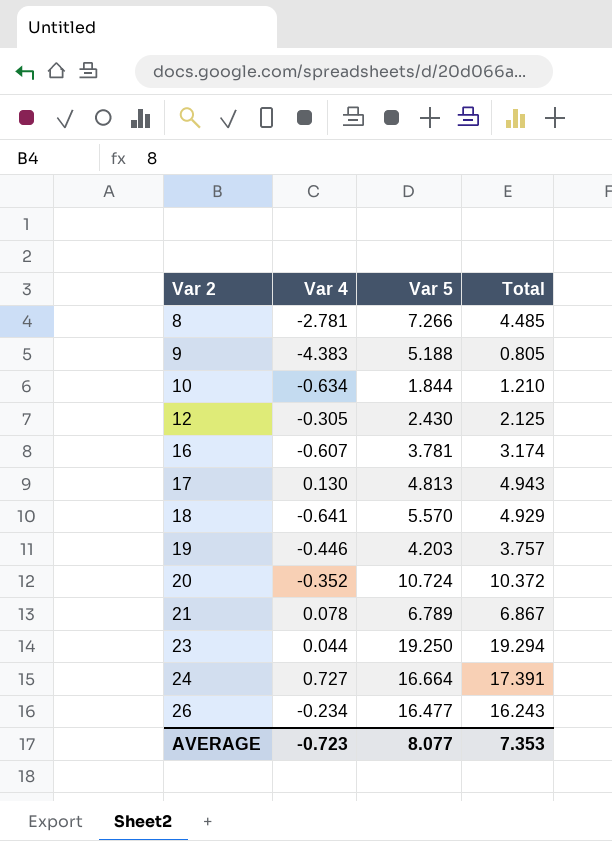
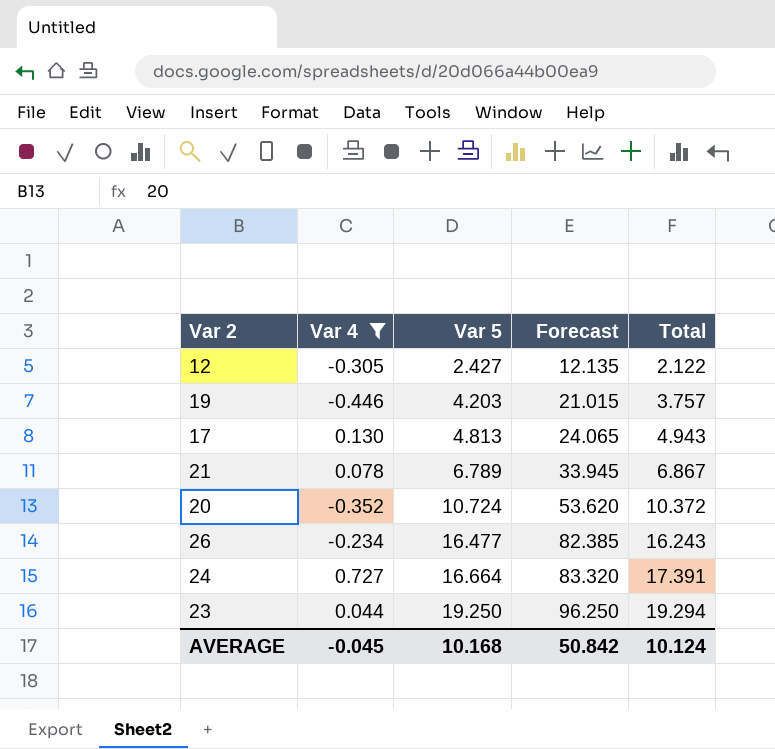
filter: none -> Var 4 >= -0.446
row order: Var 2 ascending -> Var 5 ascending
column Forecast | formula: none -> [Var 5] * 5
12 | Var 5: 2.430 -> 2.427
12 | Total: 2.125 -> 2.122
AVERAGE | Var 4: -0.723 -> -0.045
AVERAGE | Var 5: 8.077 -> 10.168
AVERAGE | Total: 7.353 -> 10.124

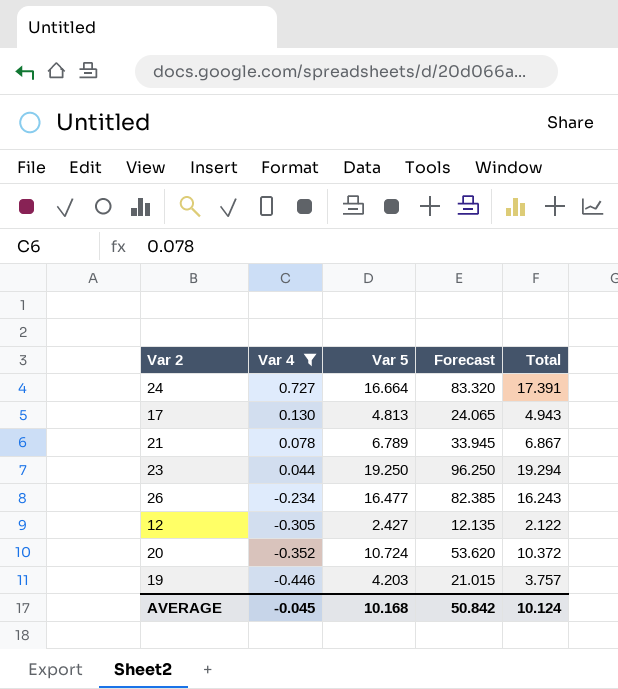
row order: Var 5 ascending -> Var 4 descending

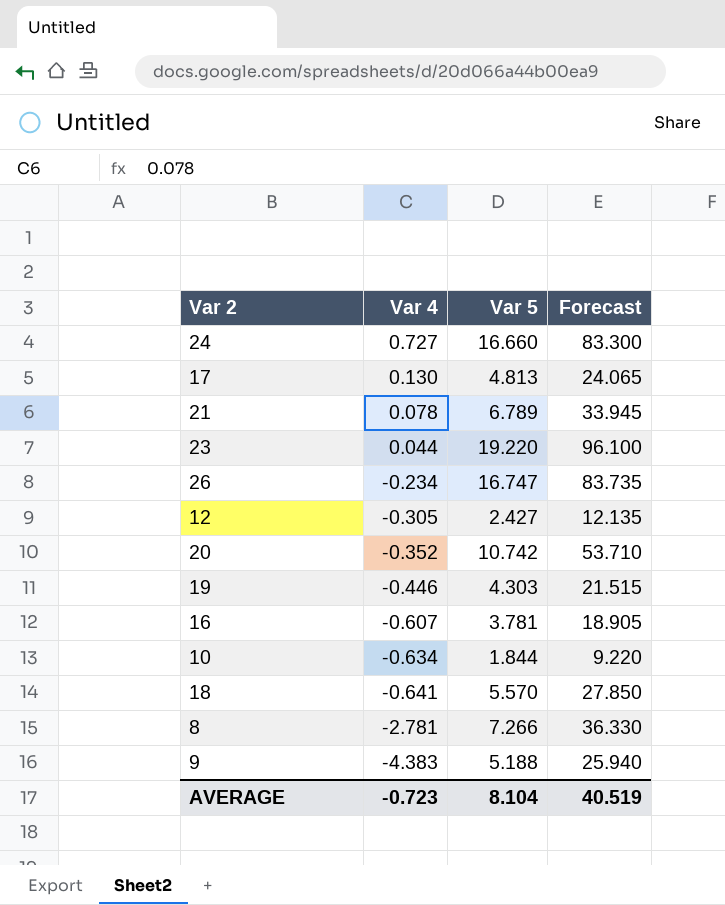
filter: Var 4 >= -0.446 -> none
column Total | formula: [Var 4] + [Var 5] -> none
24 | Var 5: 16.664 -> 16.660
24 | Forecast: 83.320 -> 83.300
23 | Var 5: 19.250 -> 19.220
23 | Forecast: 96.250 -> 96.100
26 | Var 5: 16.477 -> 16.747
26 | Forecast: 82.385 -> 83.735
20 | Var 5: 10.724 -> 10.742
20 | Forecast: 53.620 -> 53.710
19 | Var 5: 4.203 -> 4.303
19 | Forecast: 21.015 -> 21.515
AVERAGE | Var 4: -0.045 -> -0.723
AVERAGE | Var 5: 10.168 -> 8.104
AVERAGE | Forecast: 50.842 -> 40.519

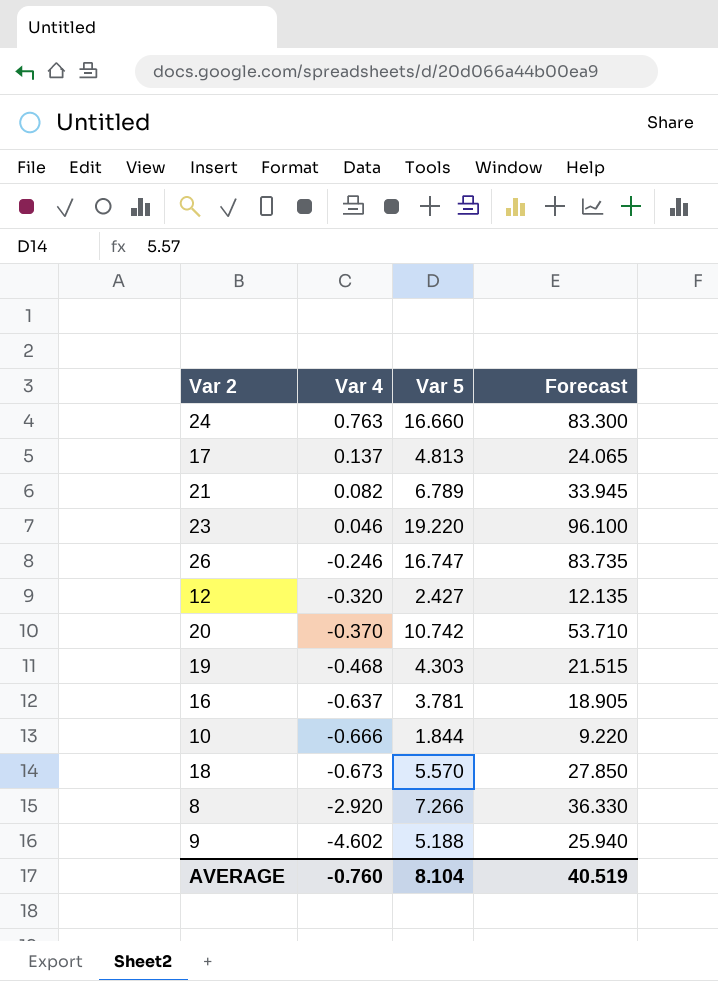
24 | Var 4: 0.727 -> 0.763
17 | Var 4: 0.130 -> 0.137
21 | Var 4: 0.078 -> 0.082
23 | Var 4: 0.044 -> 0.046
26 | Var 4: -0.234 -> -0.246
12 | Var 4: -0.305 -> -0.320
20 | Var 4: -0.352 -> -0.370
19 | Var 4: -0.446 -> -0.468
16 | Var 4: -0.607 -> -0.637
10 | Var 4: -0.634 -> -0.666
18 | Var 4: -0.641 -> -0.673
8 | Var 4: -2.781 -> -2.920
9 | Var 4: -4.383 -> -4.602
AVERAGE | Var 4: -0.723 -> -0.760

